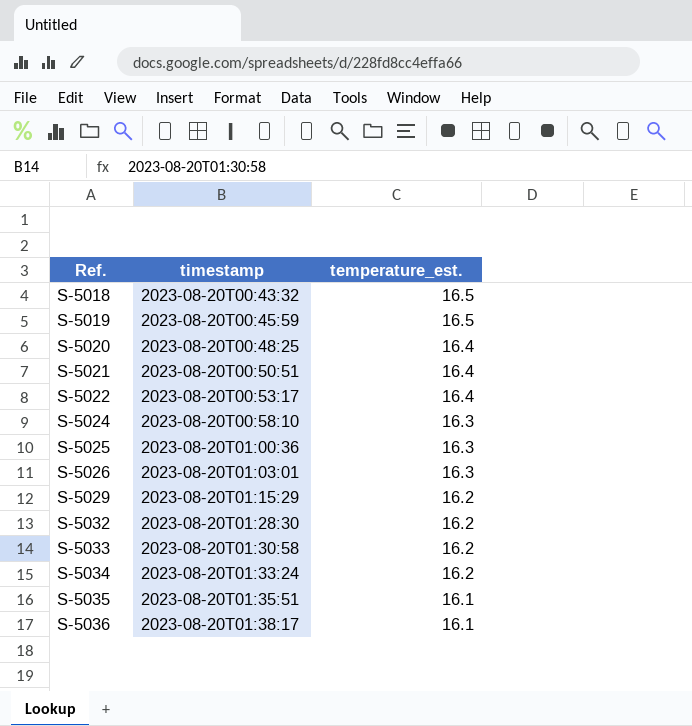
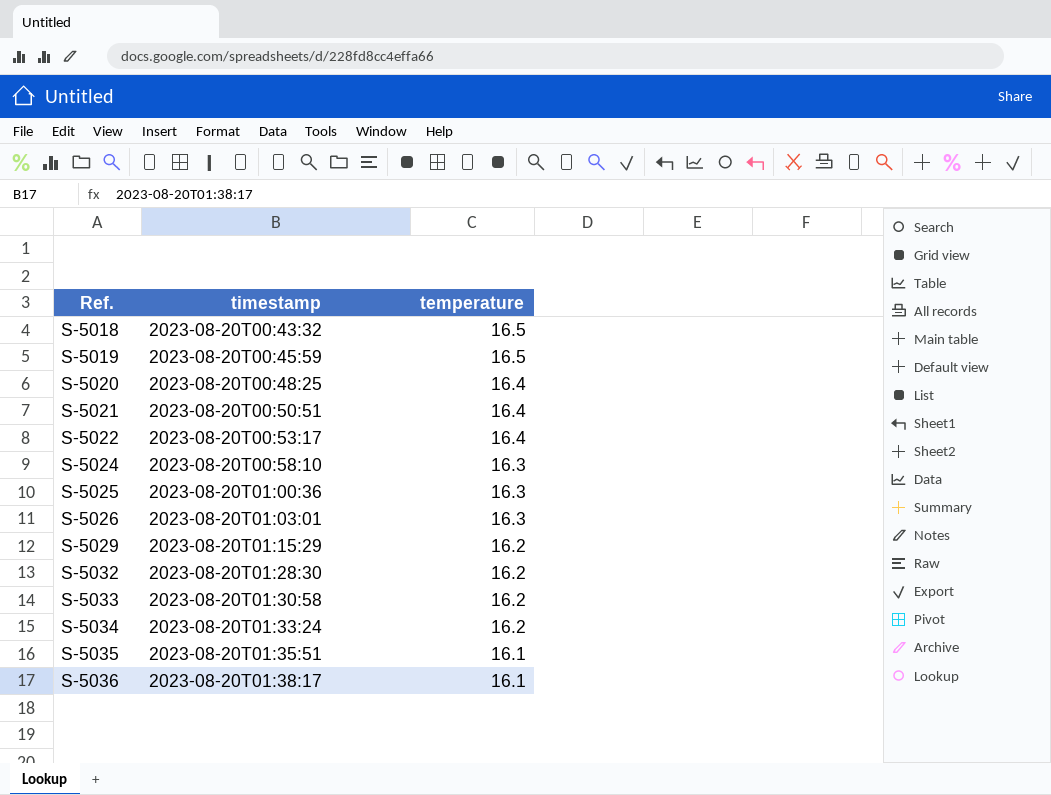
column name: temperature_est. -> temperature

